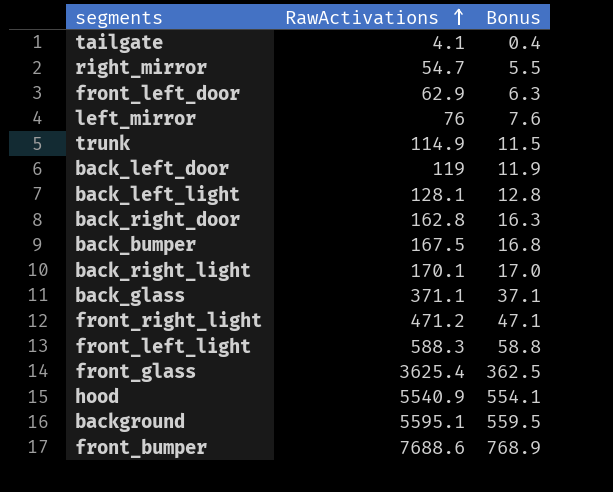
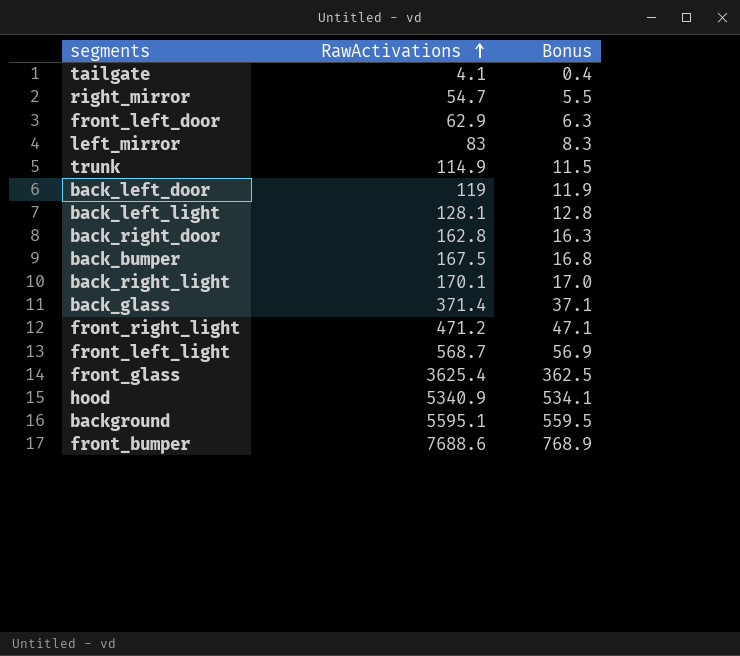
left_mirror | RawActivations: 76 -> 83
left_mirror | Bonus: 7.6 -> 8.3
back_glass | RawActivations: 371.1 -> 371.4
front_left_light | RawActivations: 588.3 -> 568.7
front_left_light | Bonus: 58.8 -> 56.9
hood | RawActivations: 5540.9 -> 5340.9
hood | Bonus: 554.1 -> 534.1

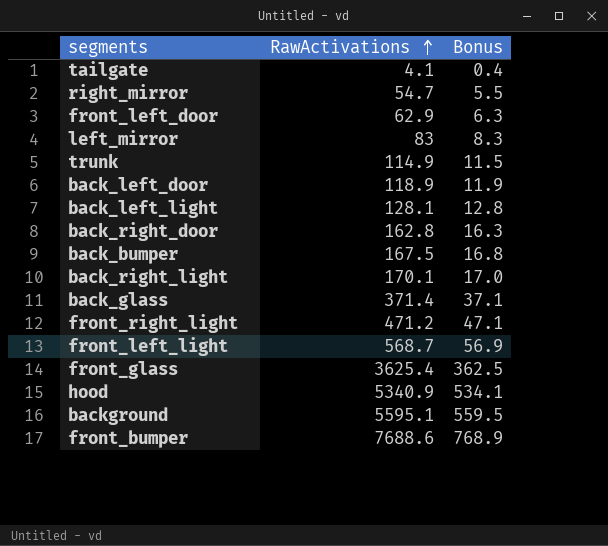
back_left_door | RawActivations: 119 -> 118.9

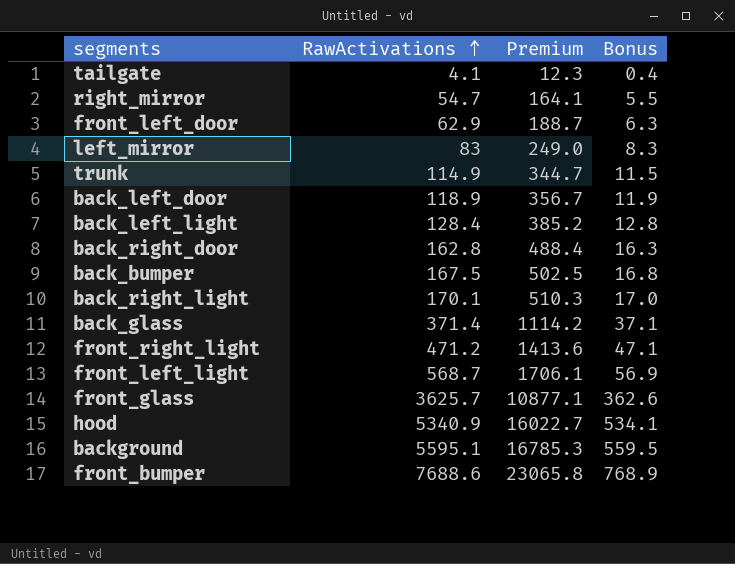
column Premium | formula: none -> [RawActivations] * 3
back_left_light | RawActivations: 128.1 -> 128.4
front_glass | RawActivations: 3625.4 -> 3625.7
front_glass | Bonus: 362.5 -> 362.6

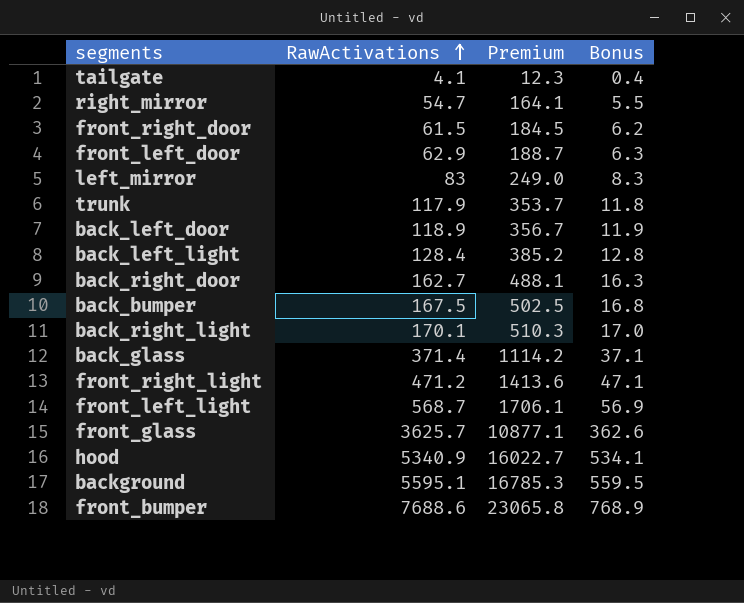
row front_right_door: none -> 61.5 | 184.5 | 6.2
trunk | RawActivations: 114.9 -> 117.9
trunk | Premium: 344.7 -> 353.7
trunk | Bonus: 11.5 -> 11.8
back_right_door | RawActivations: 162.8 -> 162.7
back_right_door | Premium: 488.4 -> 488.1

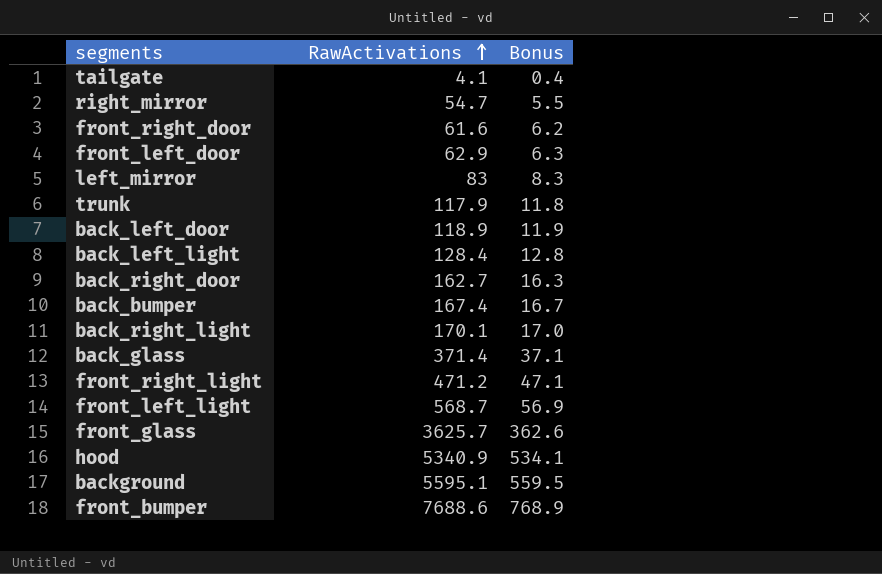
column Premium | formula: [RawActivations] * 3 -> none
front_right_door | RawActivations: 61.5 -> 61.6
back_bumper | RawActivations: 167.5 -> 167.4
back_bumper | Bonus: 16.8 -> 16.7

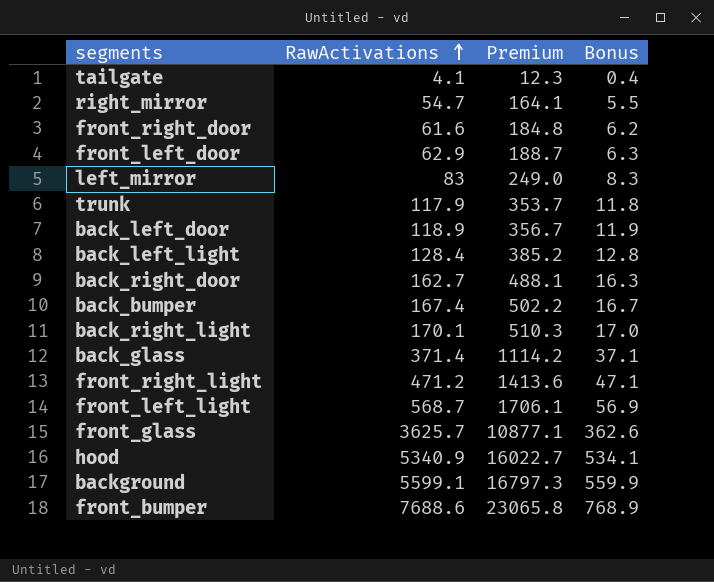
column Premium | formula: none -> [RawActivations] * 3
background | RawActivations: 5595.1 -> 5599.1
background | Bonus: 559.5 -> 559.9

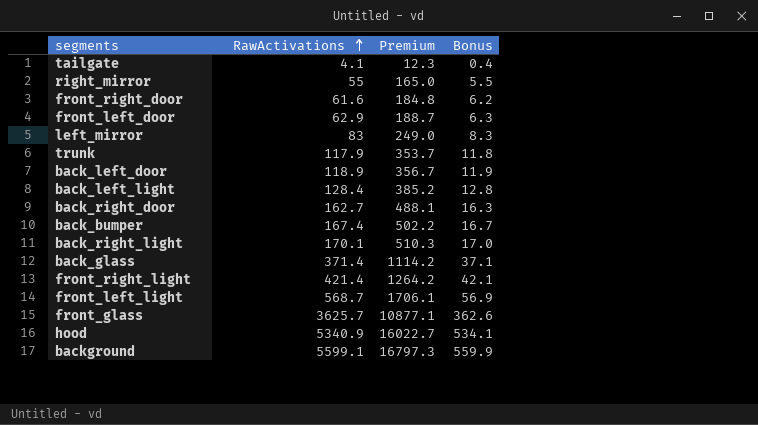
row front_bumper: 7688.6 | 23065.8 | 768.9 -> none
right_mirror | RawActivations: 54.7 -> 55
right_mirror | Premium: 164.1 -> 165.0
front_right_light | RawActivations: 471.2 -> 421.4
front_right_light | Premium: 1413.6 -> 1264.2
front_right_light | Bonus: 47.1 -> 42.1

